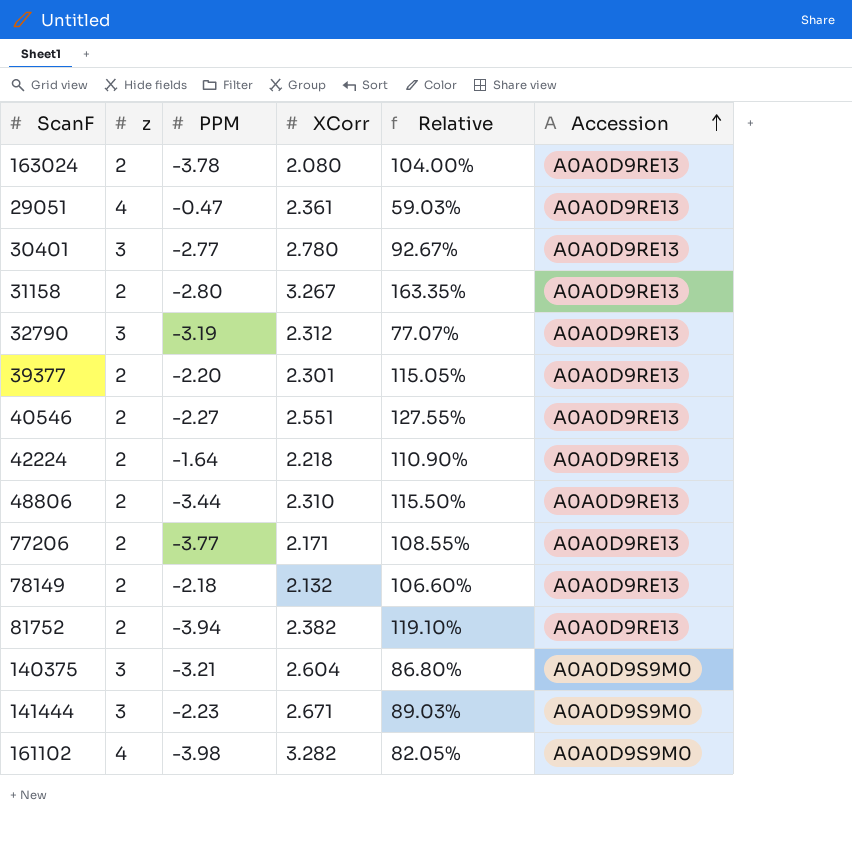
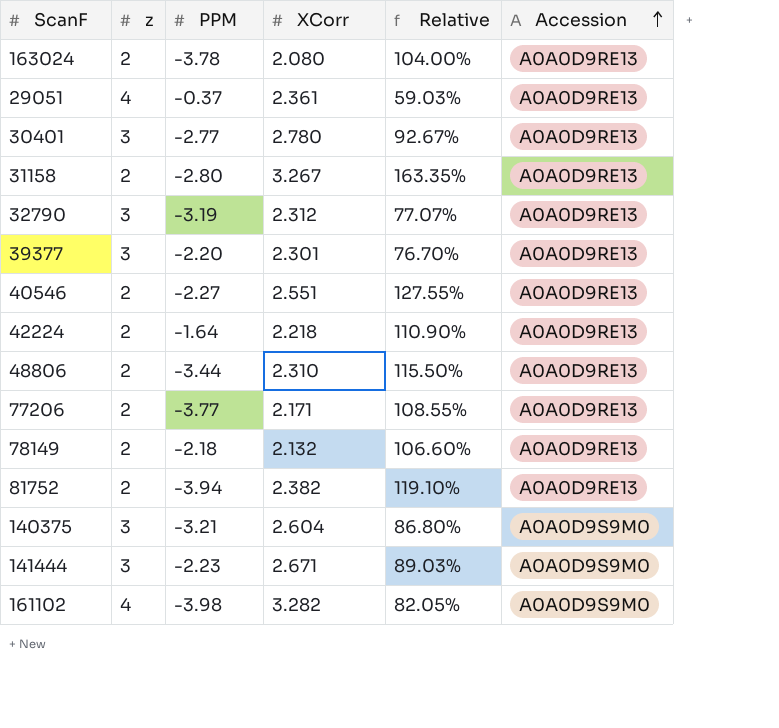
29051 | PPM: -0.47 -> -0.37
39377 | z: 2 -> 3
39377 | Relative: 115.05% -> 76.70%

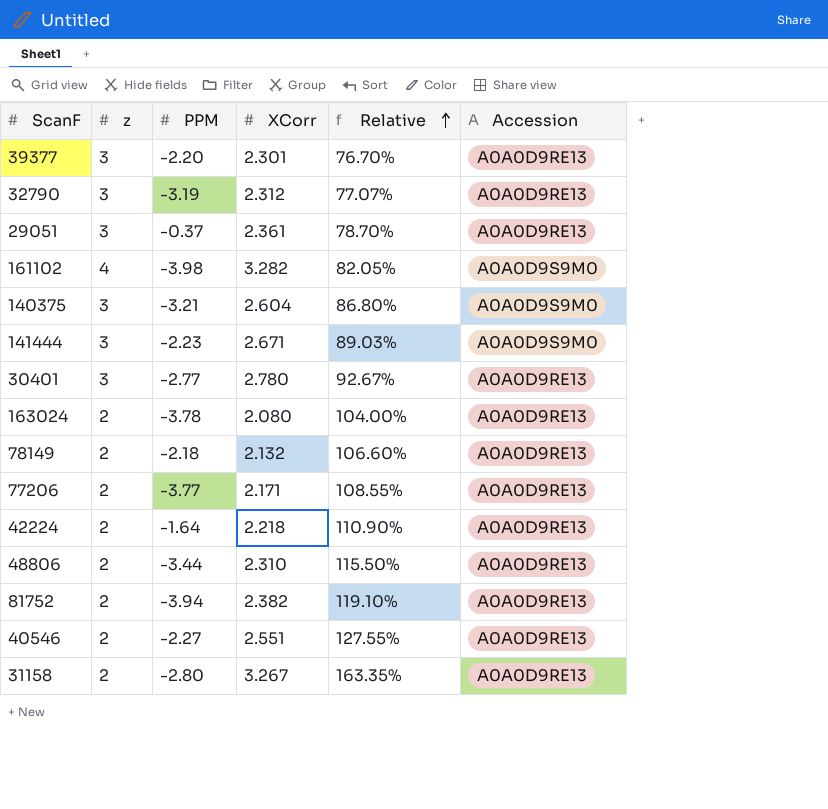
row order: Accession ascending -> Relative ascending
29051 | z: 4 -> 3
29051 | Relative: 59.03% -> 78.70%

